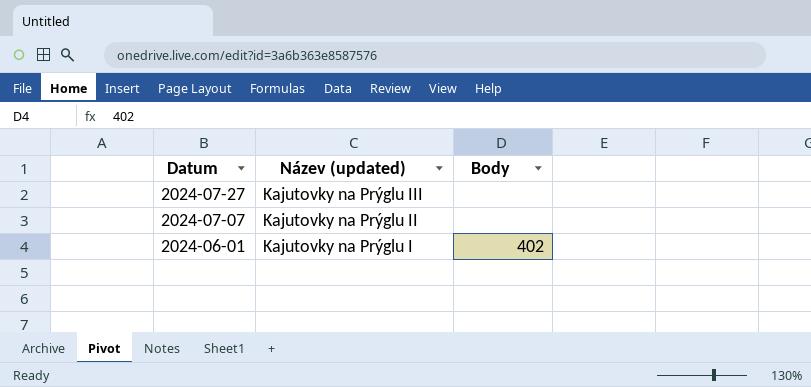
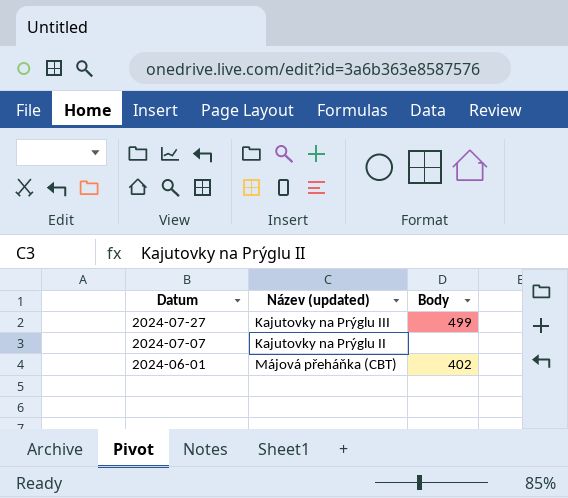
2024-07-27 | Body: none -> 499
2024-06-01 | Název (updated): Kajutovky na Prýglu I -> Májová přeháňka (CBT)

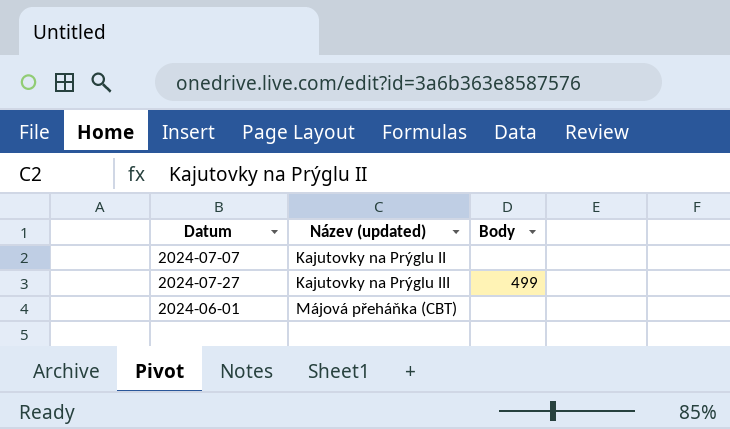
row order: Datum descending -> Název (updated) ascending
2024-06-01 | Body: 402 -> none

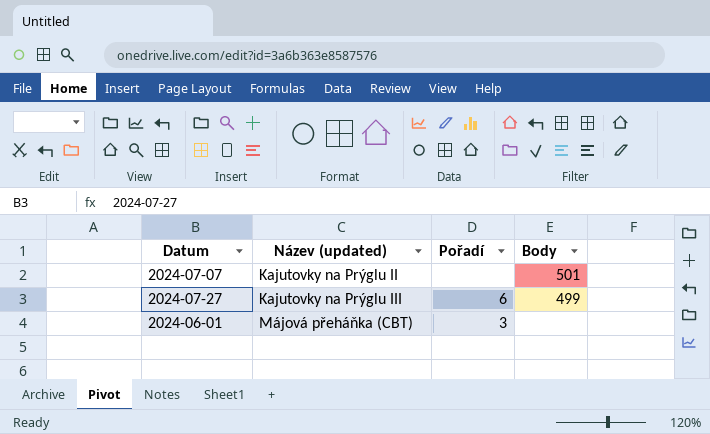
column Pořadí | position: none -> 3
2024-07-07 | Body: none -> 501

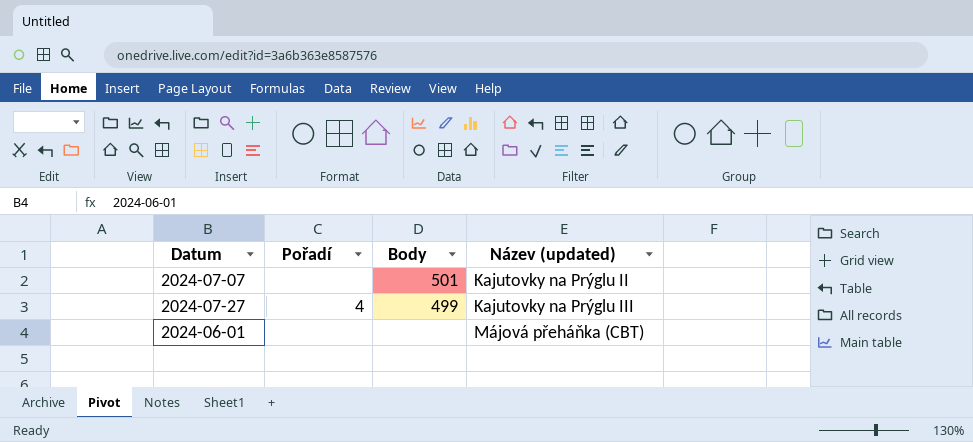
column Název (updated) | position: 2 -> 4
2024-07-27 | Pořadí: 6 -> 4
2024-06-01 | Pořadí: 3 -> none

